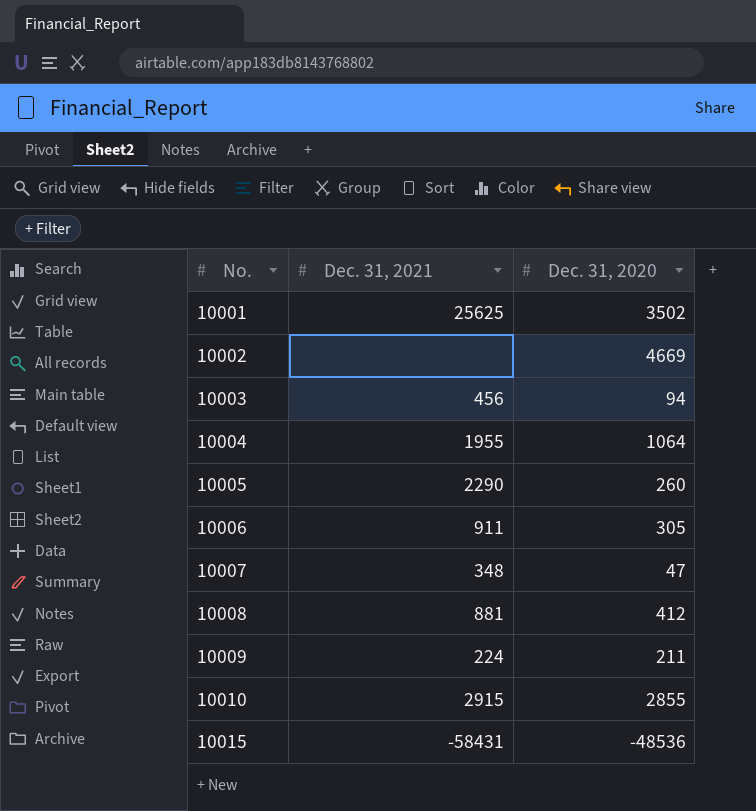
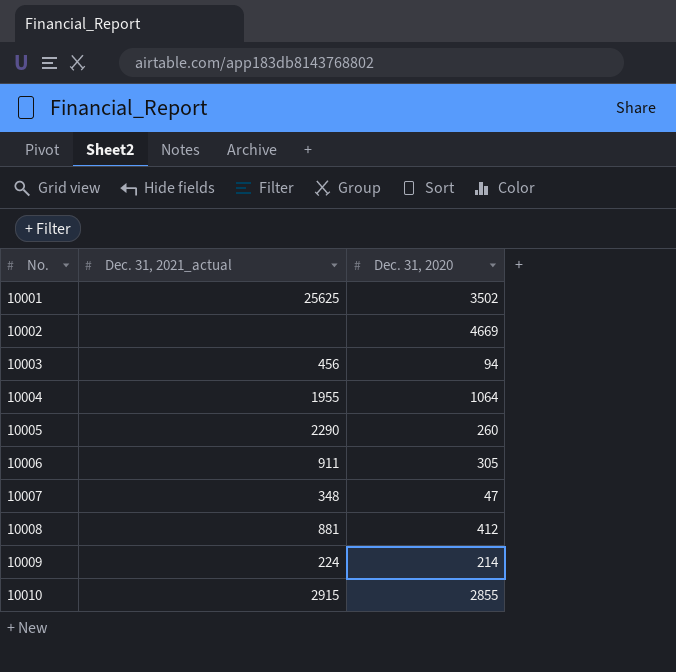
column name: Dec. 31, 2021 -> Dec. 31, 2021_actual
row 10015: -58431 | -48536 -> none
10009 | Dec. 31, 2020: 211 -> 214

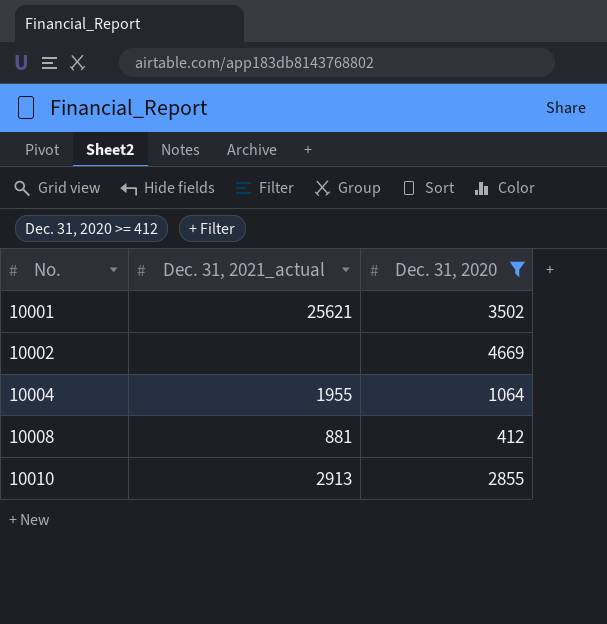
filter: none -> Dec. 31, 2020 >= 412
10001 | Dec. 31, 2021_actual: 25625 -> 25621
10010 | Dec. 31, 2021_actual: 2915 -> 2913

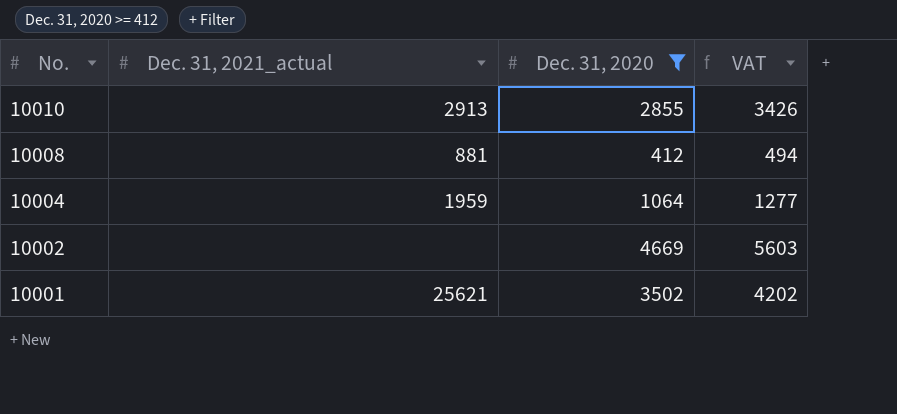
row order: No. ascending -> No. descending
column VAT | formula: none -> [Dec. 31, 2020] * 1.2
10004 | Dec. 31, 2021_actual: 1955 -> 1959

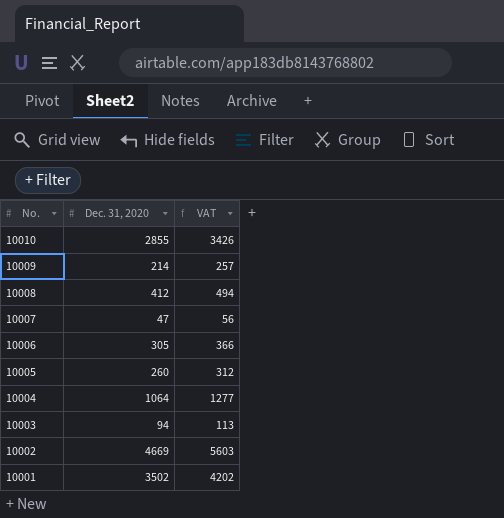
filter: Dec. 31, 2020 >= 412 -> none
column Dec. 31, 2021_actual | position: 2 -> none

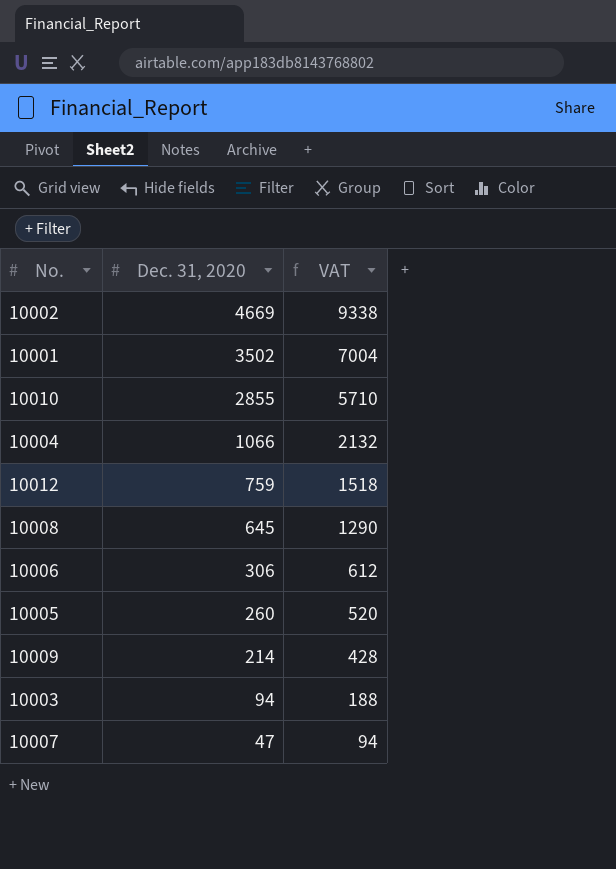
row order: No. descending -> Dec. 31, 2020 descending
column VAT | formula: [Dec. 31, 2020] * 1.2 -> [Dec. 31, 2020] * 2
10004 | Dec. 31, 2020: 1064 -> 1066
row 10012: none -> 759 | 1518
10008 | Dec. 31, 2020: 412 -> 645
10006 | Dec. 31, 2020: 305 -> 306

